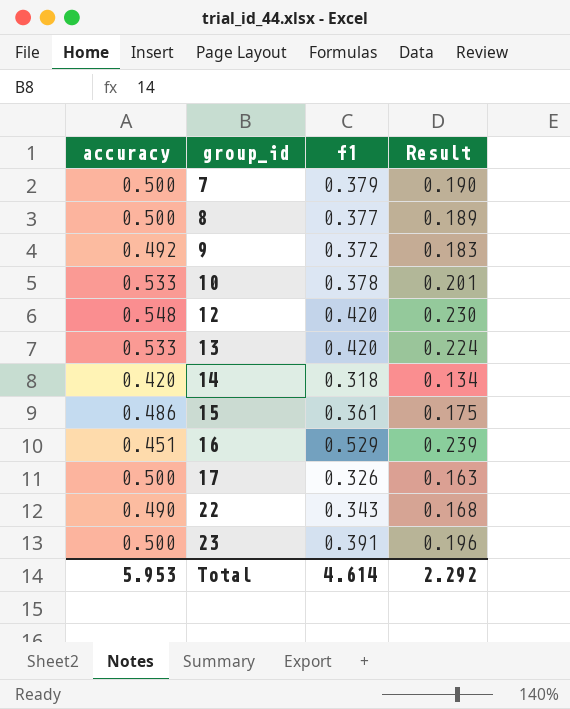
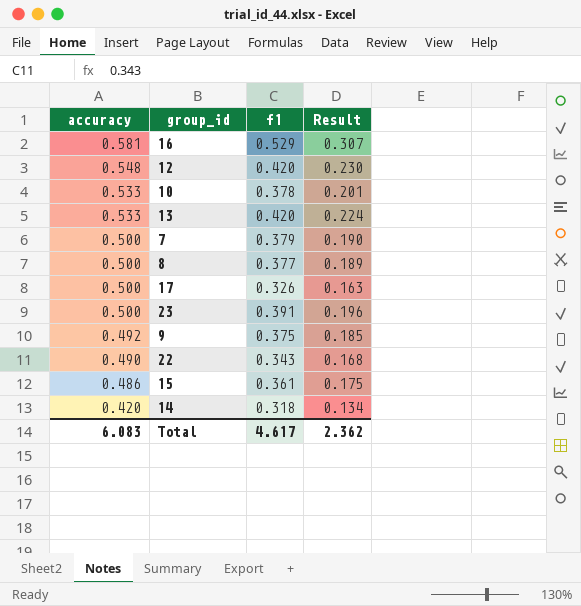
row order: group_id ascending -> accuracy descending
16 | accuracy: 0.451 -> 0.581
16 | Result: 0.239 -> 0.307
9 | f1: 0.372 -> 0.375
9 | Result: 0.183 -> 0.185
Total | accuracy: 5.953 -> 6.083
Total | f1: 4.614 -> 4.617
Total | Result: 2.292 -> 2.362

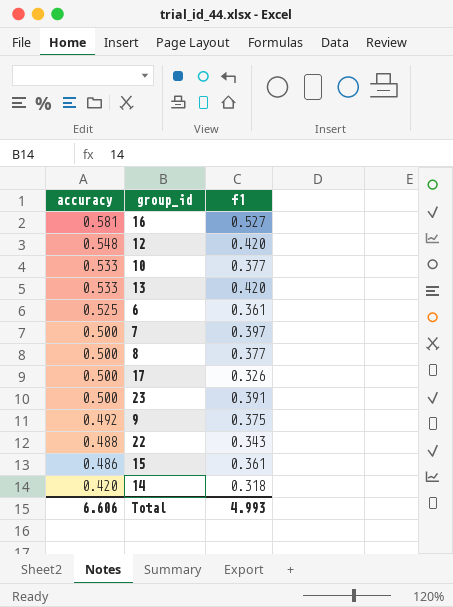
column Result | formula: [accuracy] * [f1] -> none
16 | f1: 0.529 -> 0.527
10 | f1: 0.378 -> 0.377
row 6: none -> 0.525 | 0.361
7 | f1: 0.379 -> 0.397
22 | accuracy: 0.490 -> 0.488
Total | accuracy: 6.083 -> 6.606
Total | f1: 4.617 -> 4.993

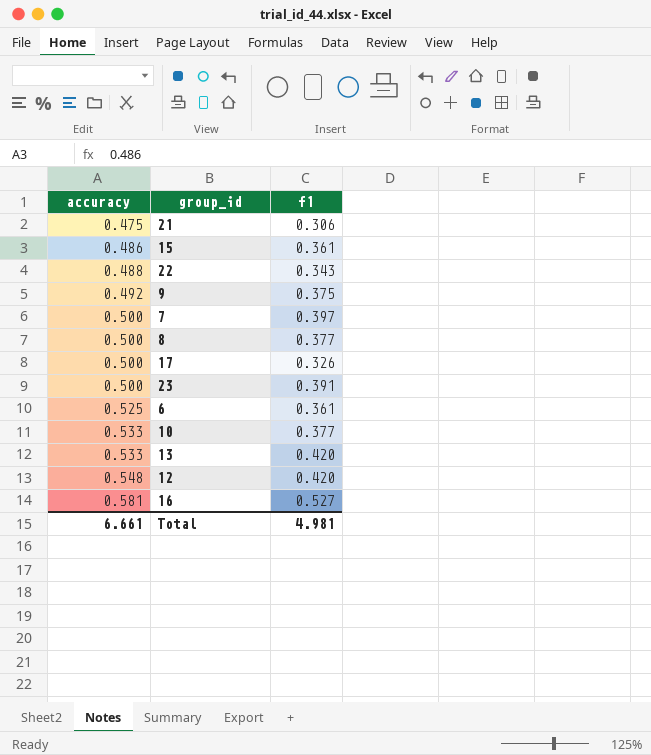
row order: accuracy descending -> accuracy ascending
row 14: 0.420 | 0.318 -> none
row 21: none -> 0.475 | 0.306
Total | accuracy: 6.606 -> 6.661
Total | f1: 4.993 -> 4.981

